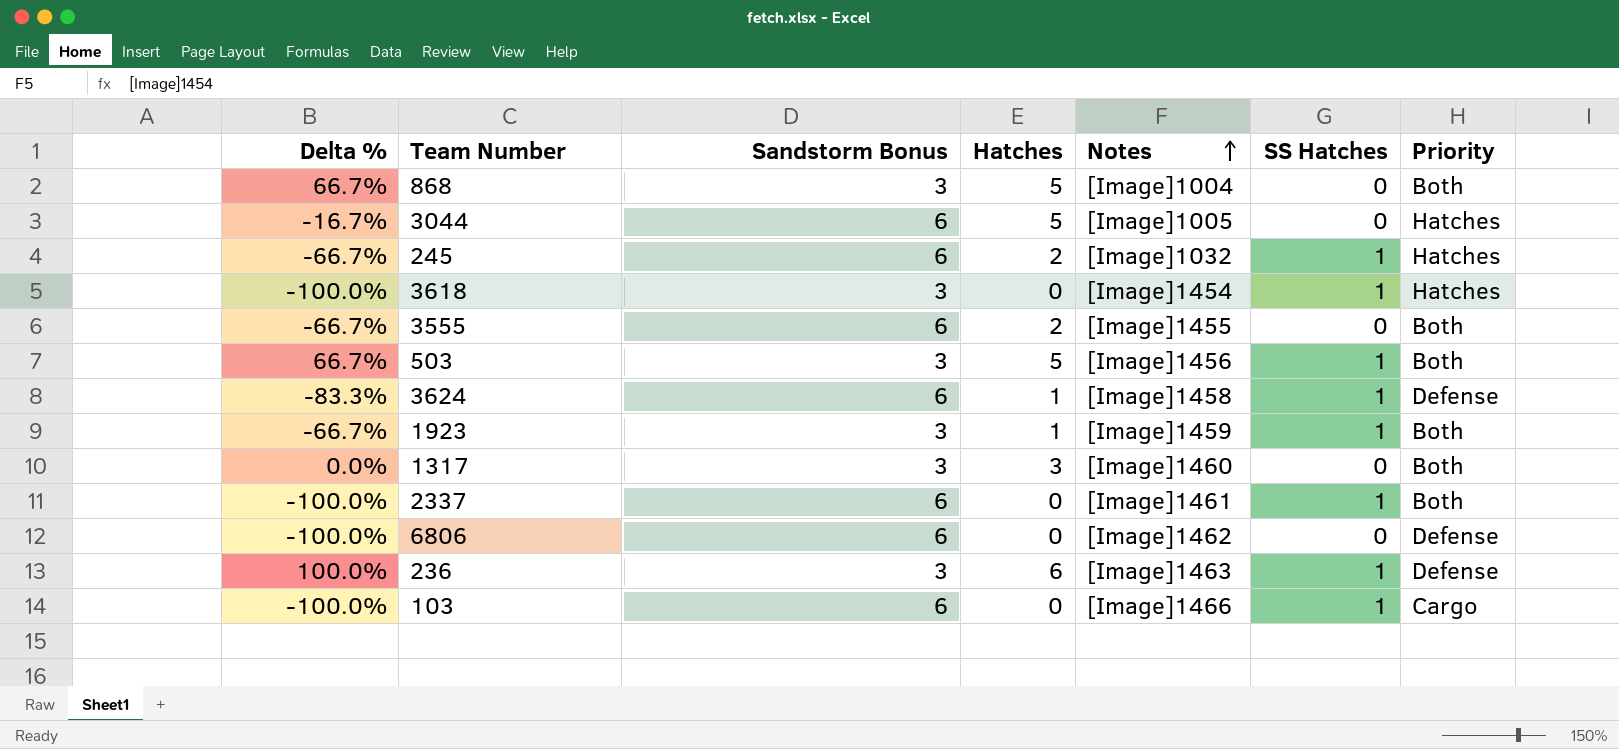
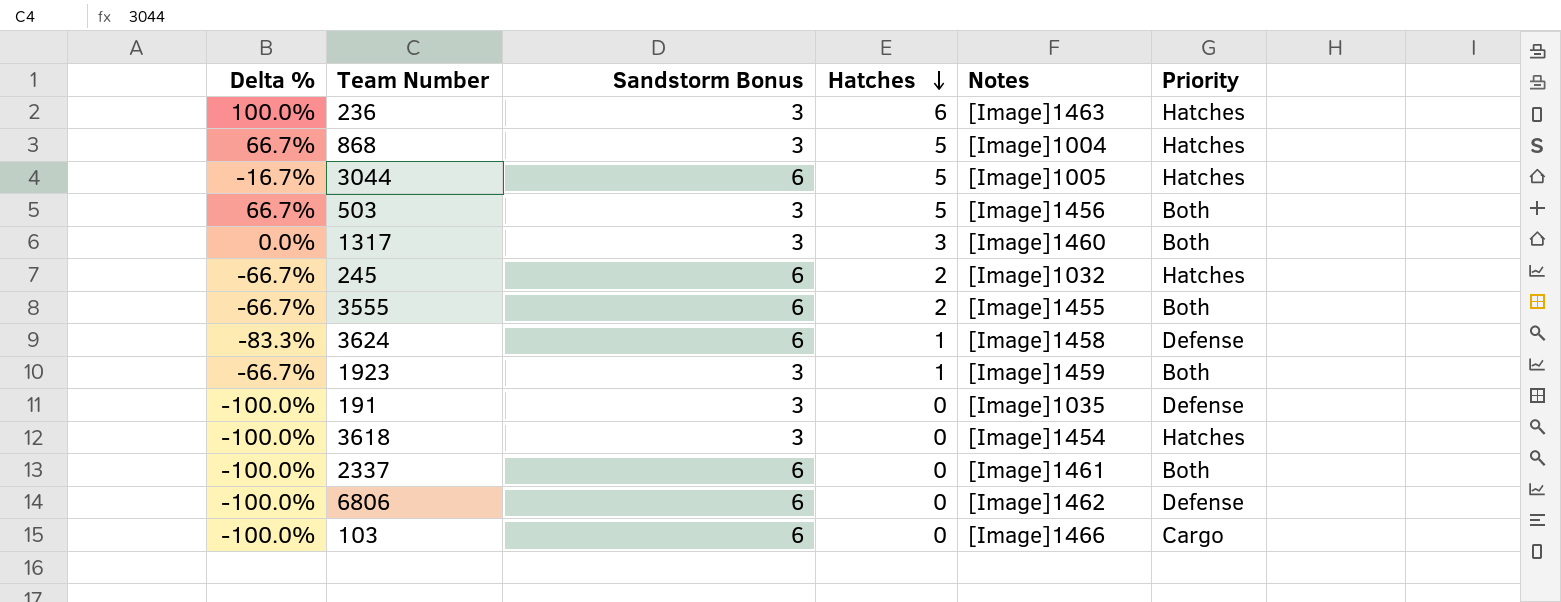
row order: Notes ascending -> Hatches descending
column SS Hatches | position: 6 -> none
236 | Priority: Defense -> Hatches
868 | Priority: Both -> Hatches
row 191: none -> -100.0% | 3 | 0 | [Image]1035 | Defense

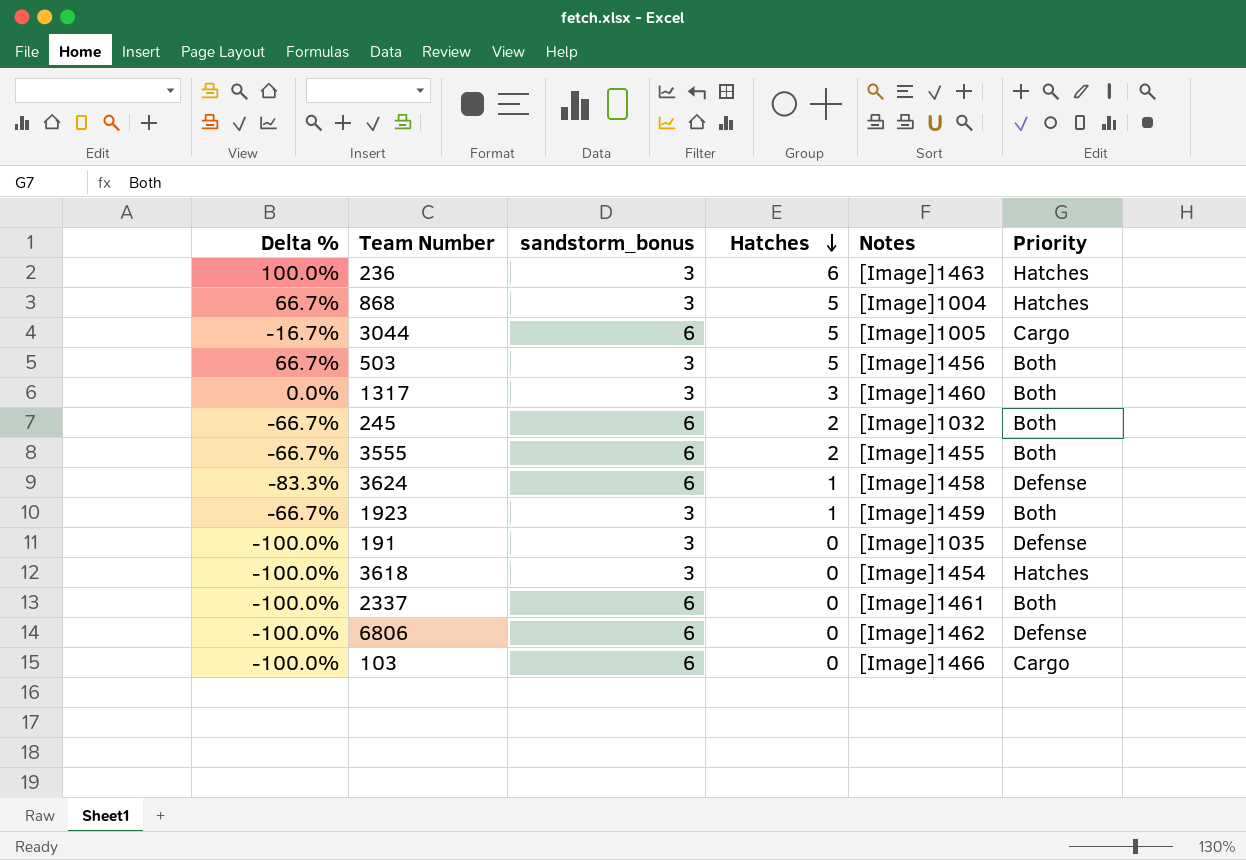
column name: Sandstorm Bonus -> sandstorm_bonus
3044 | Priority: Hatches -> Cargo
245 | Priority: Hatches -> Both

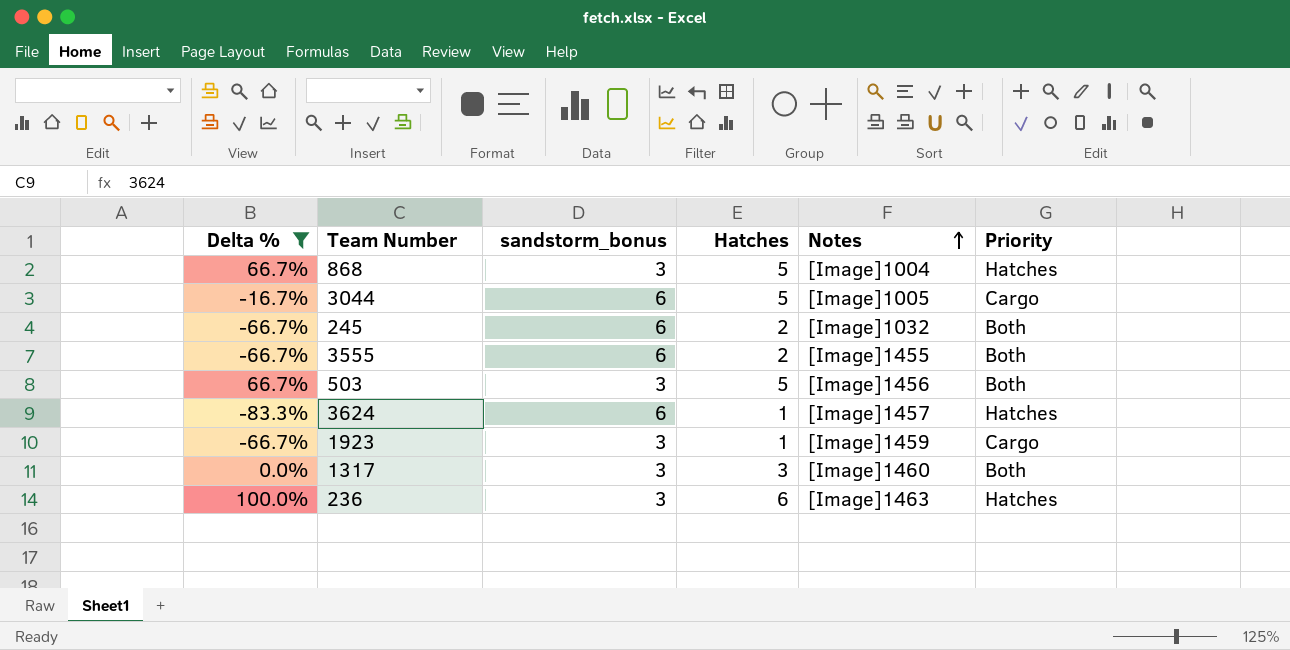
filter: none -> Delta % != -100.0%
row order: Hatches descending -> Notes ascending
3624 | Notes: [Image]1458 -> [Image]1457
3624 | Priority: Defense -> Hatches
1923 | Priority: Both -> Cargo

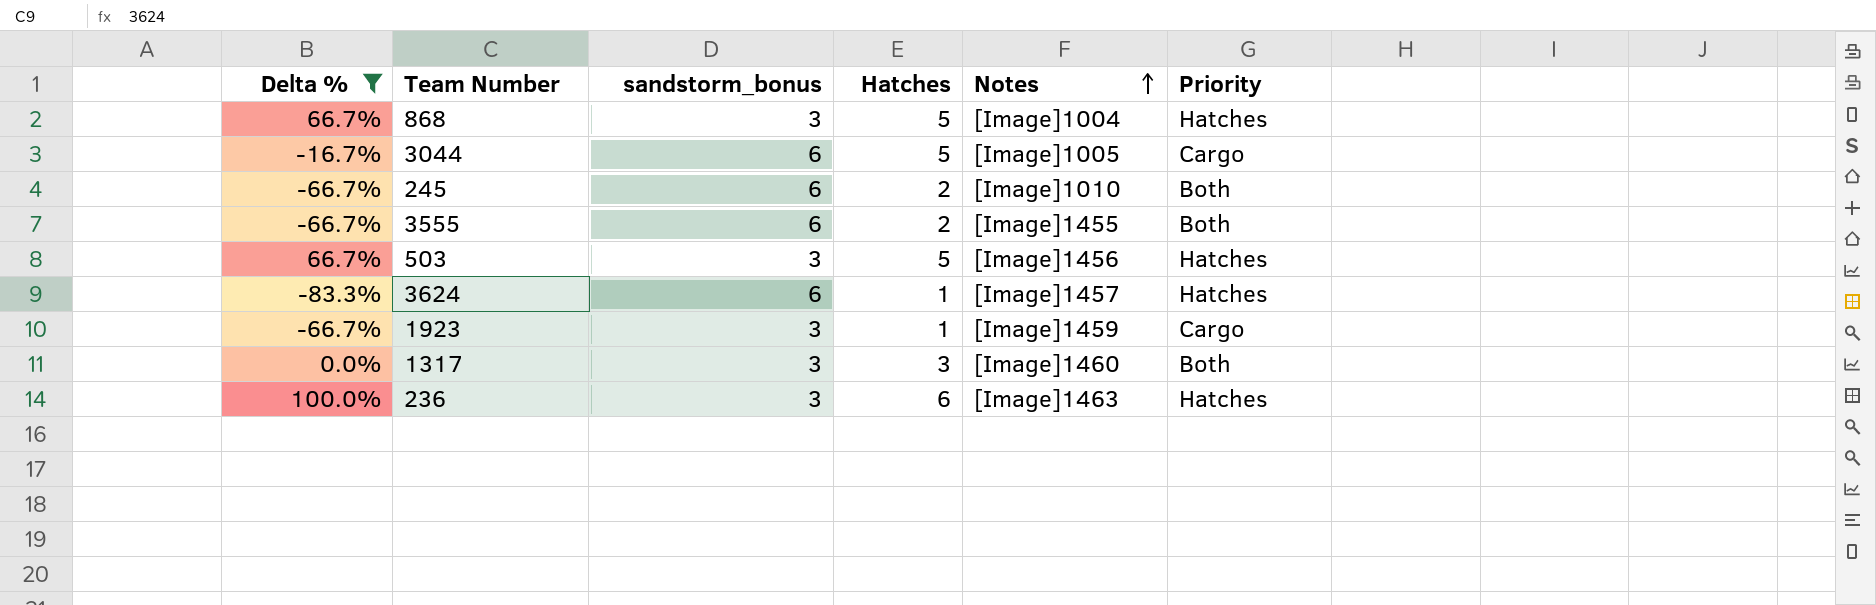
245 | Notes: [Image]1032 -> [Image]1010
503 | Priority: Both -> Hatches

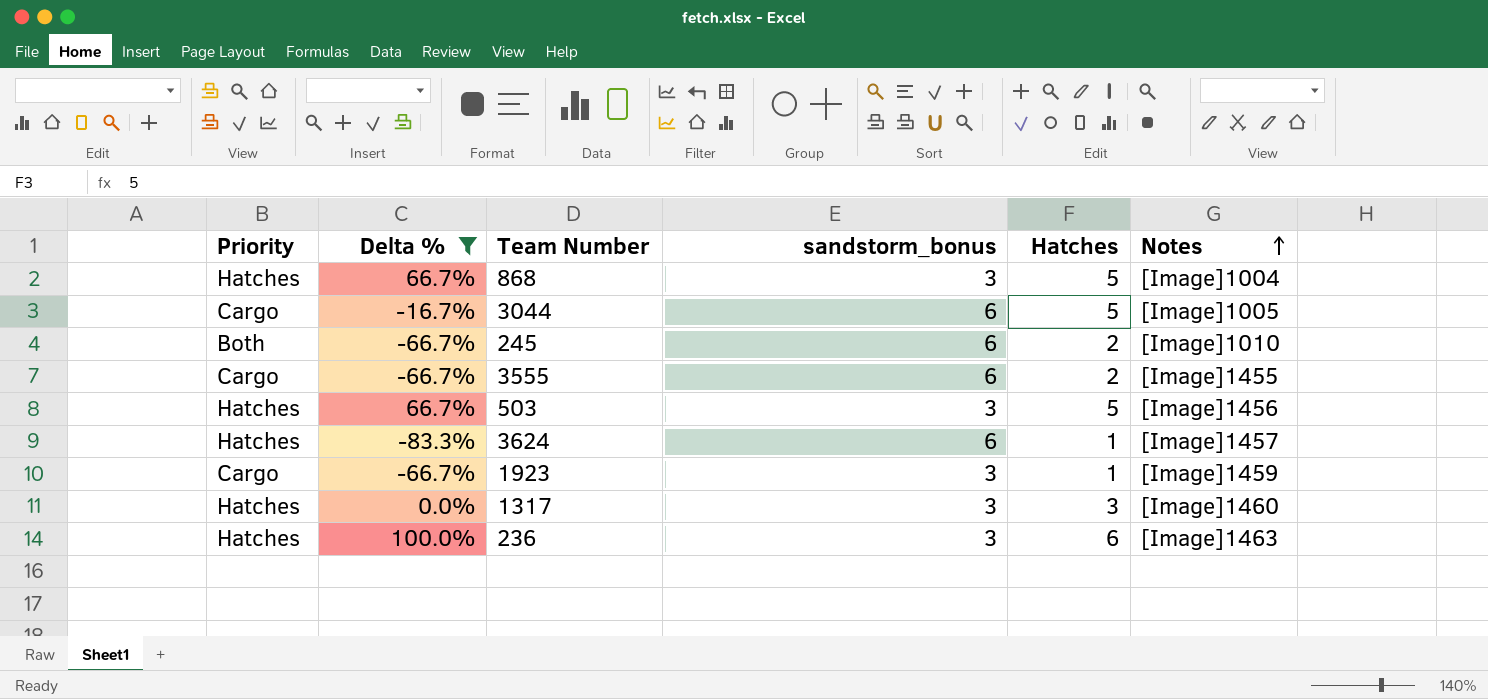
column Priority | position: 6 -> 1
3555 | Priority: Both -> Cargo
1317 | Priority: Both -> Hatches

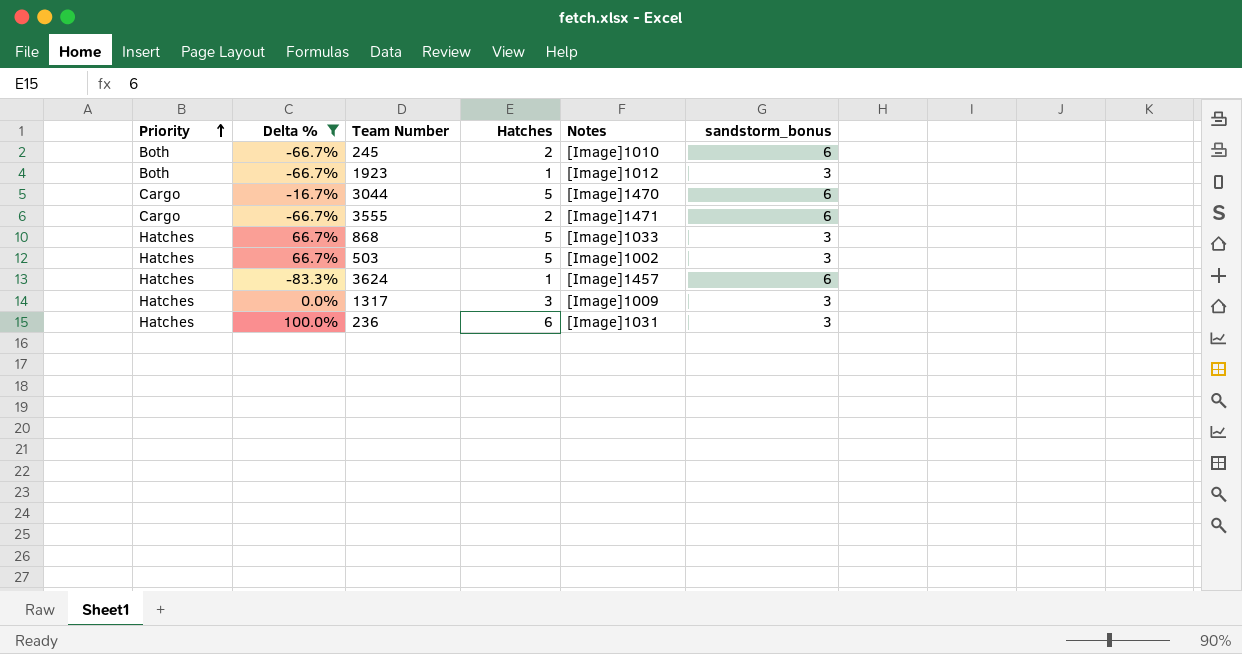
row order: Notes ascending -> Priority ascending
column sandstorm_bonus | position: 4 -> 6
1923 | Priority: Cargo -> Both
1923 | Notes: [Image]1459 -> [Image]1012
3044 | Notes: [Image]1005 -> [Image]1470
3555 | Notes: [Image]1455 -> [Image]1471
868 | Notes: [Image]1004 -> [Image]1033
503 | Notes: [Image]1456 -> [Image]1002
1317 | Notes: [Image]1460 -> [Image]1009
236 | Notes: [Image]1463 -> [Image]1031

